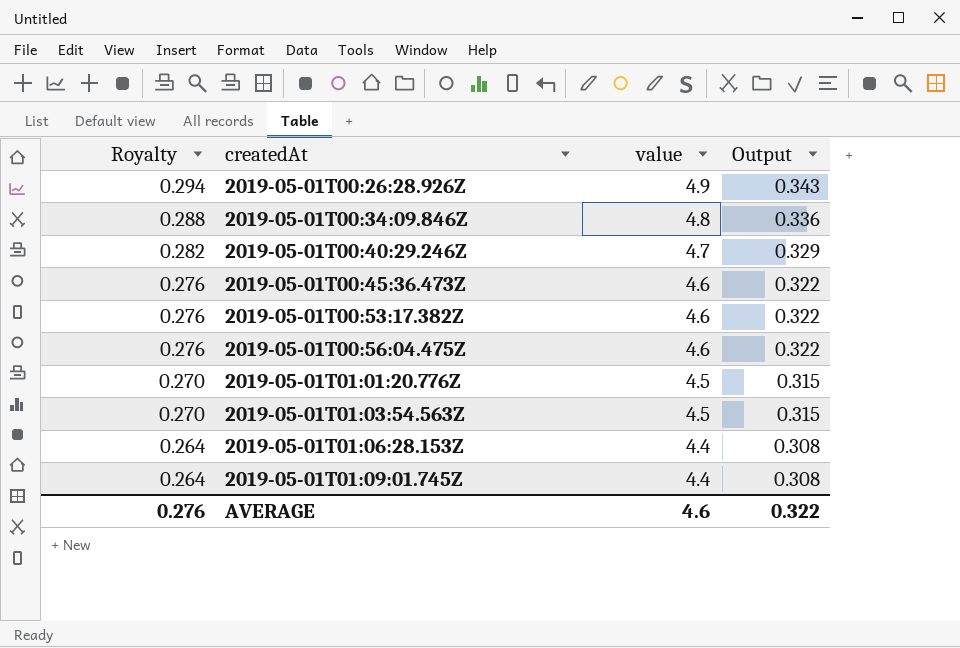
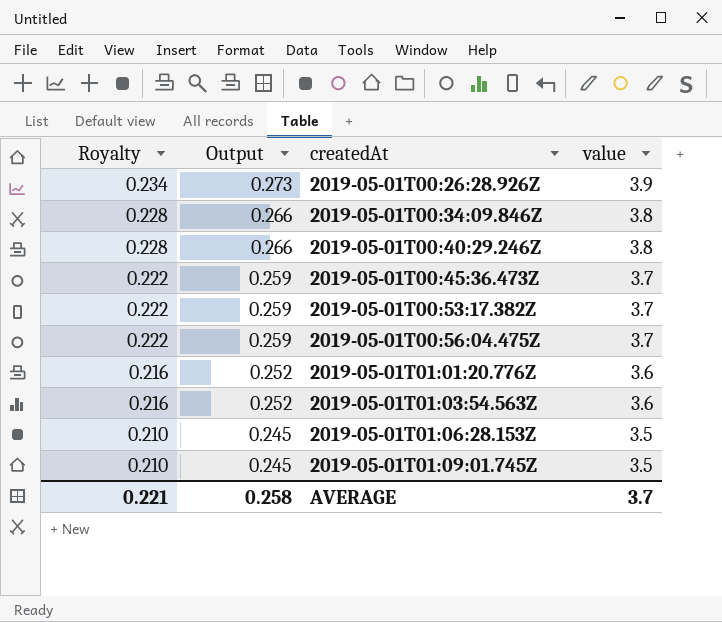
column Output | position: 4 -> 2
2019-05-01T00:26:28.926Z | Royalty: 0.294 -> 0.234
2019-05-01T00:26:28.926Z | Output: 0.343 -> 0.273
2019-05-01T00:26:28.926Z | value: 4.9 -> 3.9
2019-05-01T00:34:09.846Z | Royalty: 0.288 -> 0.228
2019-05-01T00:34:09.846Z | Output: 0.336 -> 0.266
2019-05-01T00:34:09.846Z | value: 4.8 -> 3.8
2019-05-01T00:40:29.246Z | Royalty: 0.282 -> 0.228
2019-05-01T00:40:29.246Z | Output: 0.329 -> 0.266
2019-05-01T00:40:29.246Z | value: 4.7 -> 3.8
2019-05-01T00:45:36.473Z | Royalty: 0.276 -> 0.222
2019-05-01T00:45:36.473Z | Output: 0.322 -> 0.259
2019-05-01T00:45:36.473Z | value: 4.6 -> 3.7
2019-05-01T00:53:17.382Z | Royalty: 0.276 -> 0.222
2019-05-01T00:53:17.382Z | Output: 0.322 -> 0.259
2019-05-01T00:53:17.382Z | value: 4.6 -> 3.7
2019-05-01T00:56:04.475Z | Royalty: 0.276 -> 0.222
2019-05-01T00:56:04.475Z | Output: 0.322 -> 0.259
2019-05-01T00:56:04.475Z | value: 4.6 -> 3.7
2019-05-01T01:01:20.776Z | Royalty: 0.270 -> 0.216
2019-05-01T01:01:20.776Z | Output: 0.315 -> 0.252
2019-05-01T01:01:20.776Z | value: 4.5 -> 3.6
2019-05-01T01:03:54.563Z | Royalty: 0.270 -> 0.216
2019-05-01T01:03:54.563Z | Output: 0.315 -> 0.252
2019-05-01T01:03:54.563Z | value: 4.5 -> 3.6
2019-05-01T01:06:28.153Z | Royalty: 0.264 -> 0.210
2019-05-01T01:06:28.153Z | Output: 0.308 -> 0.245
2019-05-01T01:06:28.153Z | value: 4.4 -> 3.5
2019-05-01T01:09:01.745Z | Royalty: 0.264 -> 0.210
2019-05-01T01:09:01.745Z | Output: 0.308 -> 0.245
2019-05-01T01:09:01.745Z | value: 4.4 -> 3.5
AVERAGE | Royalty: 0.276 -> 0.221
AVERAGE | Output: 0.322 -> 0.258
AVERAGE | value: 4.6 -> 3.7

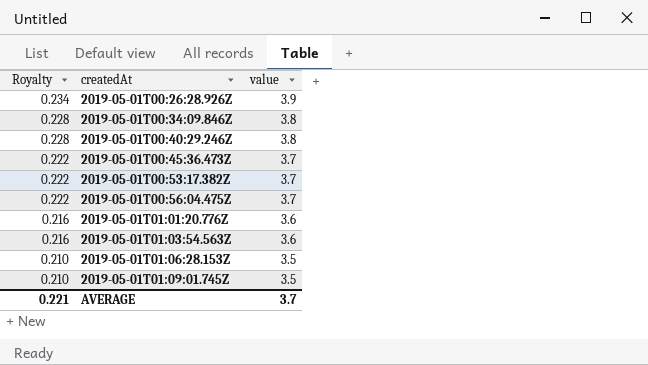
column Output | formula: [value] * 0.07 -> none

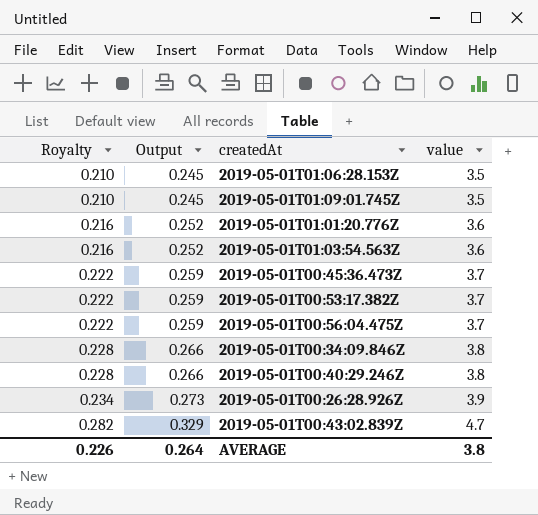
row order: Royalty descending -> Royalty ascending
column Output | formula: none -> [value] * 0.07
row 2019-05-01T00:43:02.839Z: none -> 0.282 | 0.329 | 4.7
AVERAGE | Royalty: 0.221 -> 0.226
AVERAGE | value: 3.7 -> 3.8

